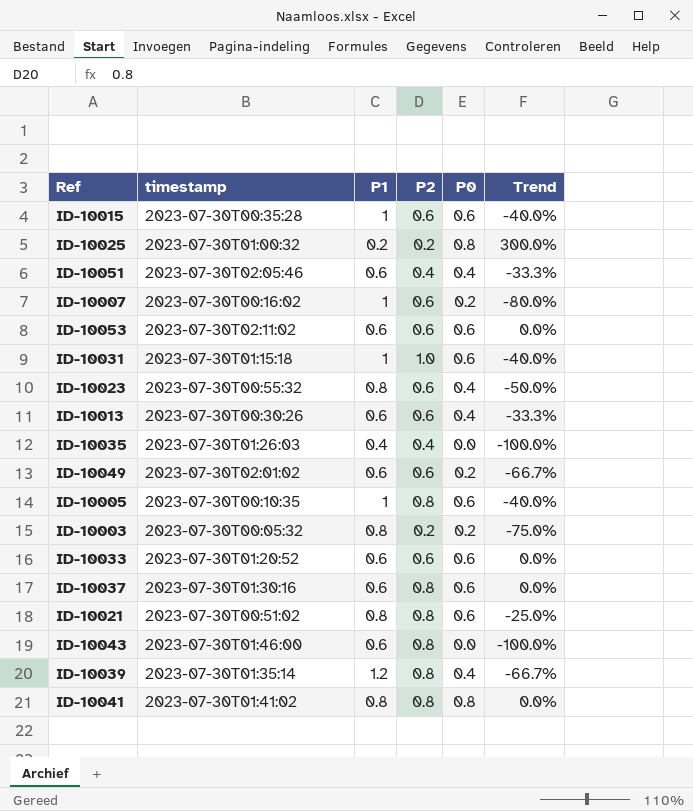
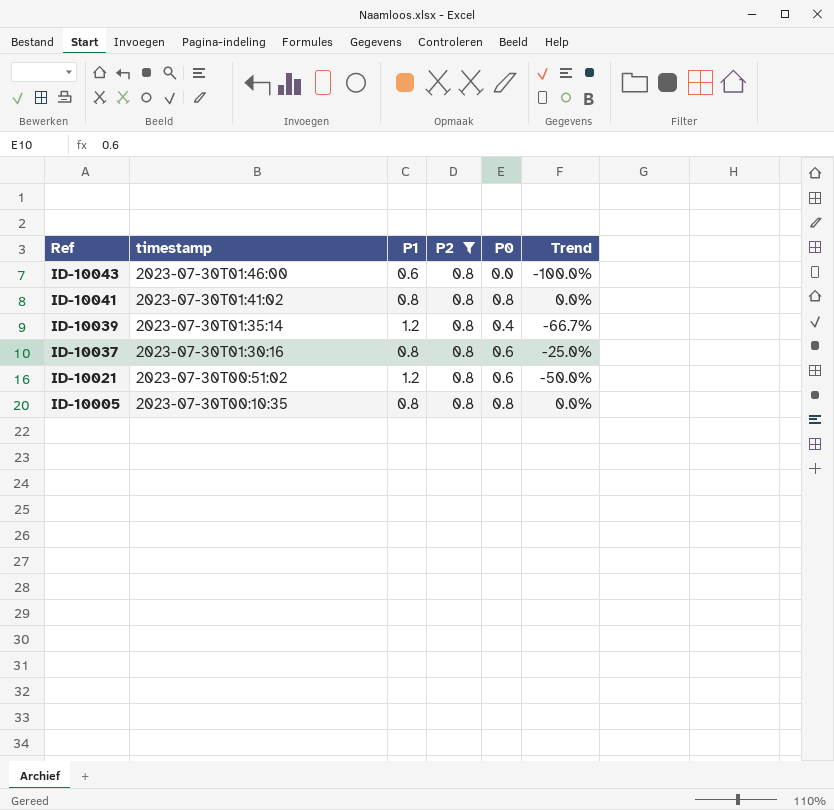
filter: none -> P2 = 0.8
row order: none -> Ref descending
ID-10037 | P1: 0.6 -> 0.8
ID-10037 | Trend: 0.0% -> -25.0%
ID-10021 | P1: 0.8 -> 1.2
ID-10021 | Trend: -25.0% -> -50.0%
ID-10005 | P1: 1 -> 0.8
ID-10005 | P0: 0.6 -> 0.8
ID-10005 | Trend: -40.0% -> 0.0%

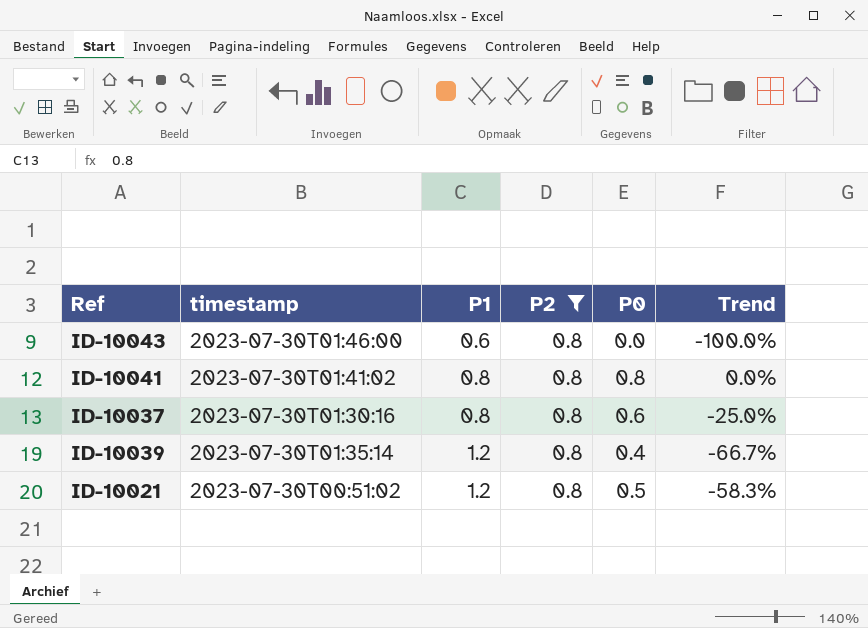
row order: Ref descending -> P1 ascending
row ID-10005: 2023-07-30T00:10:35 | 0.8 | 0.8 | 0.8 | 0.0% -> none
ID-10021 | P0: 0.6 -> 0.5
ID-10021 | Trend: -50.0% -> -58.3%

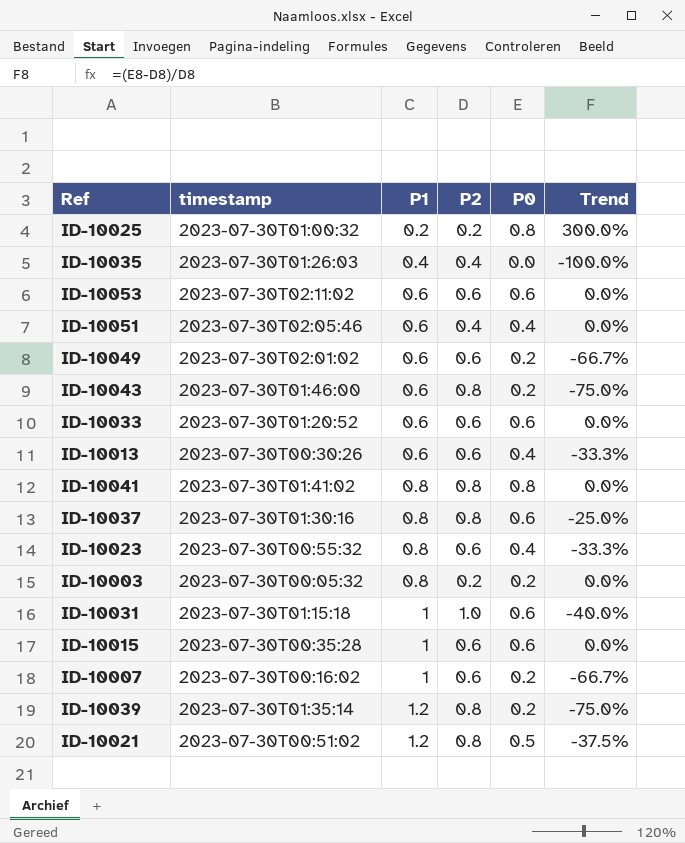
filter: P2 = 0.8 -> none
column Trend | formula: ([P0] - [P1]) / [P1] -> ([P0] - [P2]) / [P2]
ID-10043 | P0: 0.0 -> 0.2
ID-10039 | P0: 0.4 -> 0.2

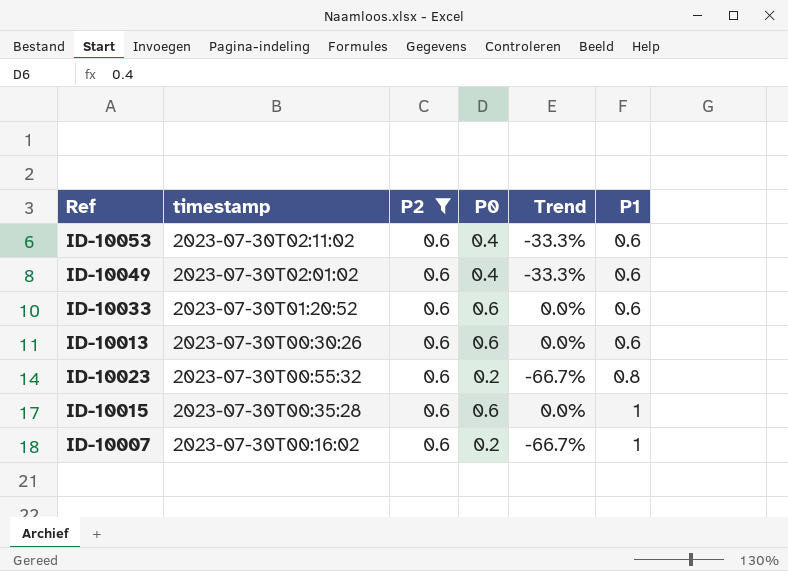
filter: none -> P2 = 0.6
column P1 | position: 3 -> 6
ID-10053 | P0: 0.6 -> 0.4
ID-10053 | Trend: 0.0% -> -33.3%
ID-10049 | P0: 0.2 -> 0.4
ID-10049 | Trend: -66.7% -> -33.3%
ID-10013 | P0: 0.4 -> 0.6
ID-10013 | Trend: -33.3% -> 0.0%
ID-10023 | P0: 0.4 -> 0.2
ID-10023 | Trend: -33.3% -> -66.7%

